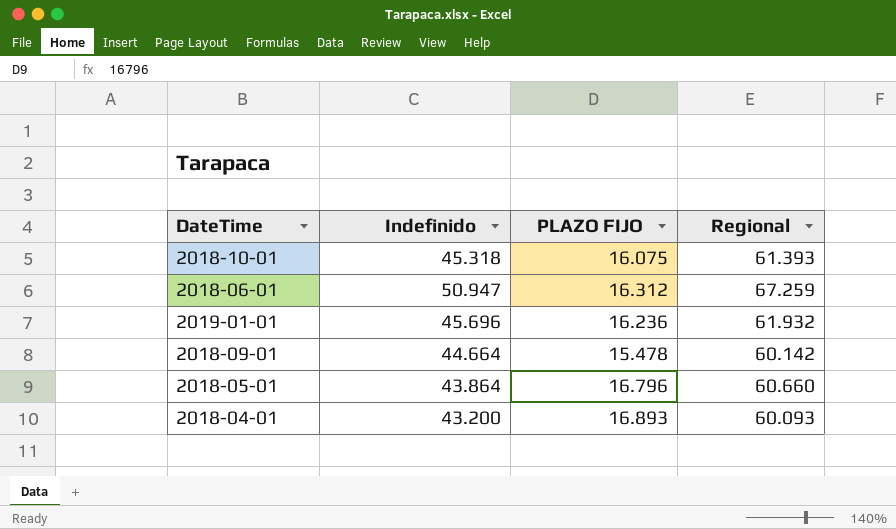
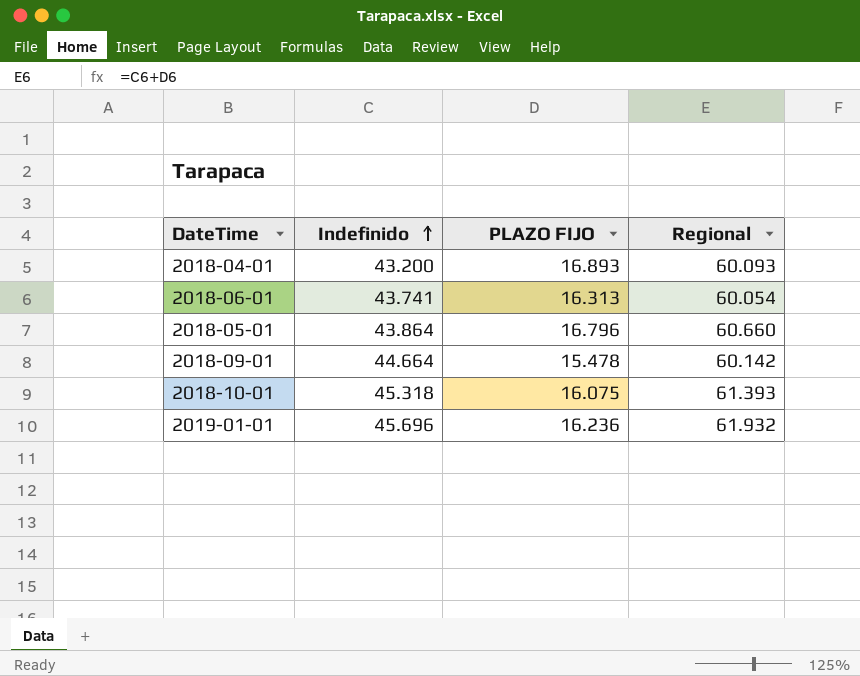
row order: none -> Indefinido ascending
2018-06-01 | Indefinido: 50.947 -> 43.741
2018-06-01 | PLAZO FIJO: 16.312 -> 16.313
2018-06-01 | Regional: 67.259 -> 60.054

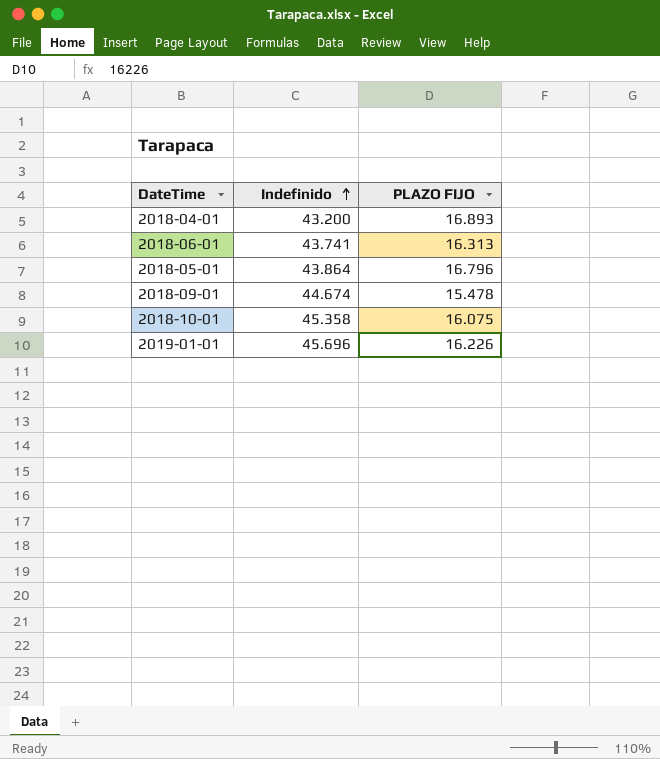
column Regional | formula: [Indefinido] + [PLAZO FIJO] -> none
2018-09-01 | Indefinido: 44.664 -> 44.674
2018-10-01 | Indefinido: 45.318 -> 45.358
2019-01-01 | PLAZO FIJO: 16.236 -> 16.226

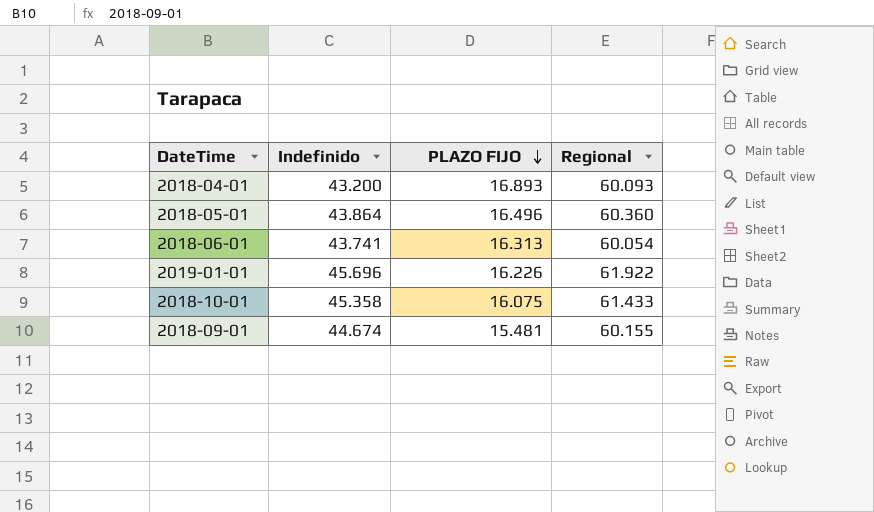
row order: Indefinido ascending -> PLAZO FIJO descending
column Regional | formula: none -> [Indefinido] + [PLAZO FIJO]
2018-05-01 | PLAZO FIJO: 16.796 -> 16.496
2018-09-01 | PLAZO FIJO: 15.478 -> 15.481

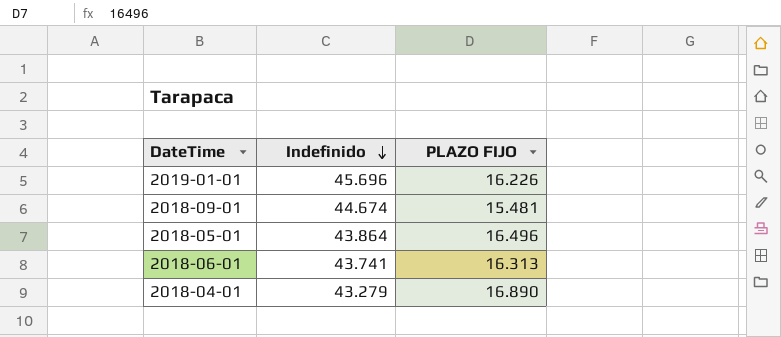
row order: PLAZO FIJO descending -> Indefinido descending
column Regional | formula: [Indefinido] + [PLAZO FIJO] -> none
row 2018-10-01: 45.358 | 16.075 | 61.433 -> none
2018-04-01 | Indefinido: 43.200 -> 43.279
2018-04-01 | PLAZO FIJO: 16.893 -> 16.890

